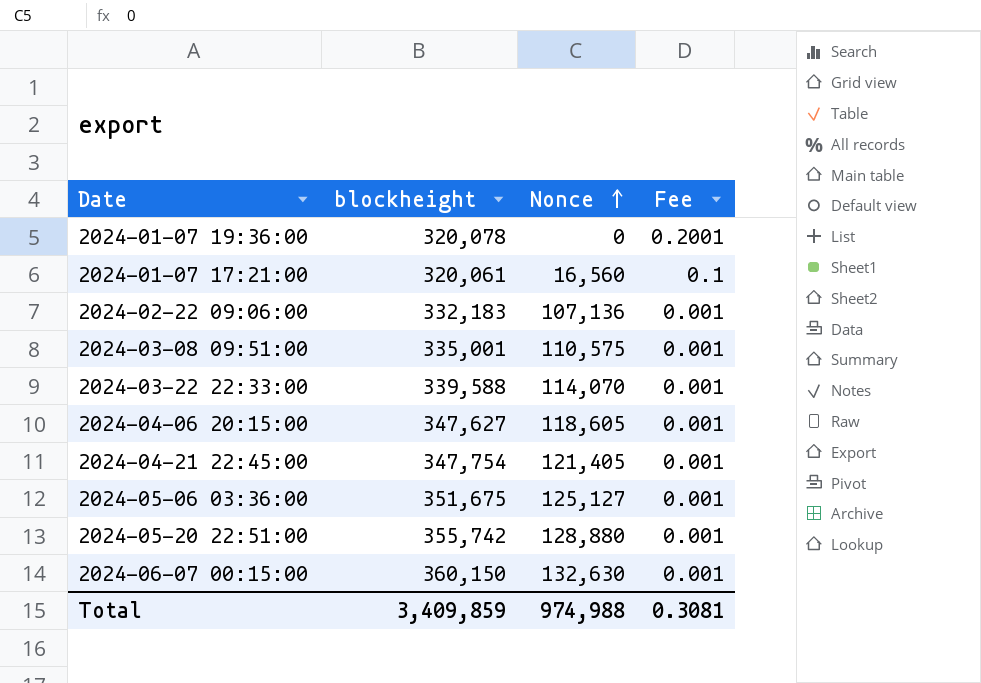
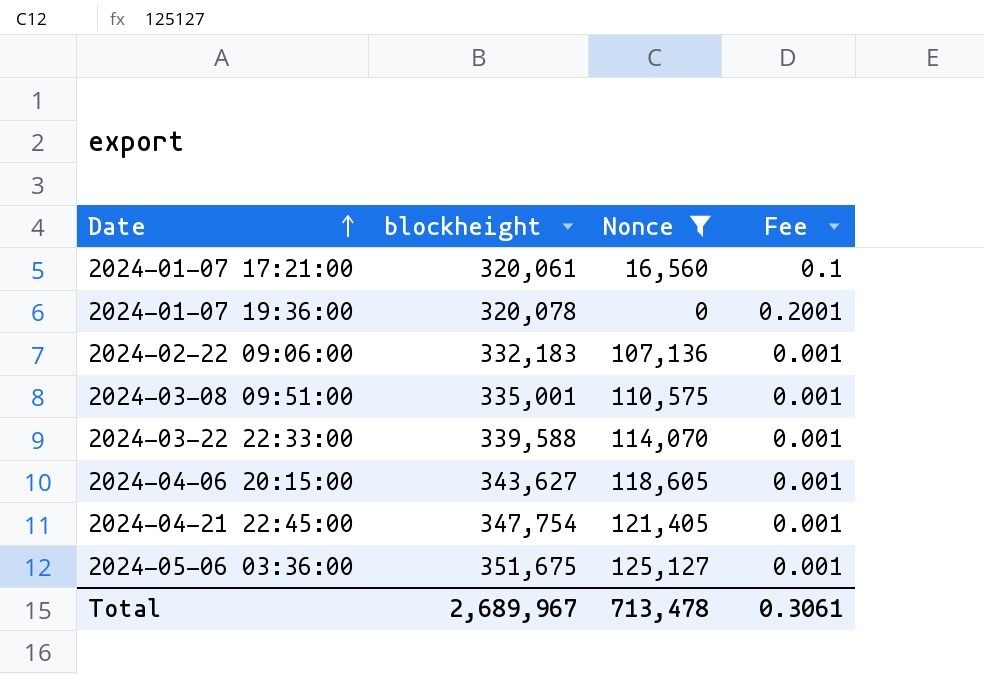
filter: none -> Nonce <= 125,127
row order: Nonce ascending -> Date ascending
2024-04-06 20:15:00 | blockheight: 347,627 -> 343,627
Total | blockheight: 3,409,859 -> 2,689,967
Total | Nonce: 974,988 -> 713,478
Total | Fee: 0.3081 -> 0.3061

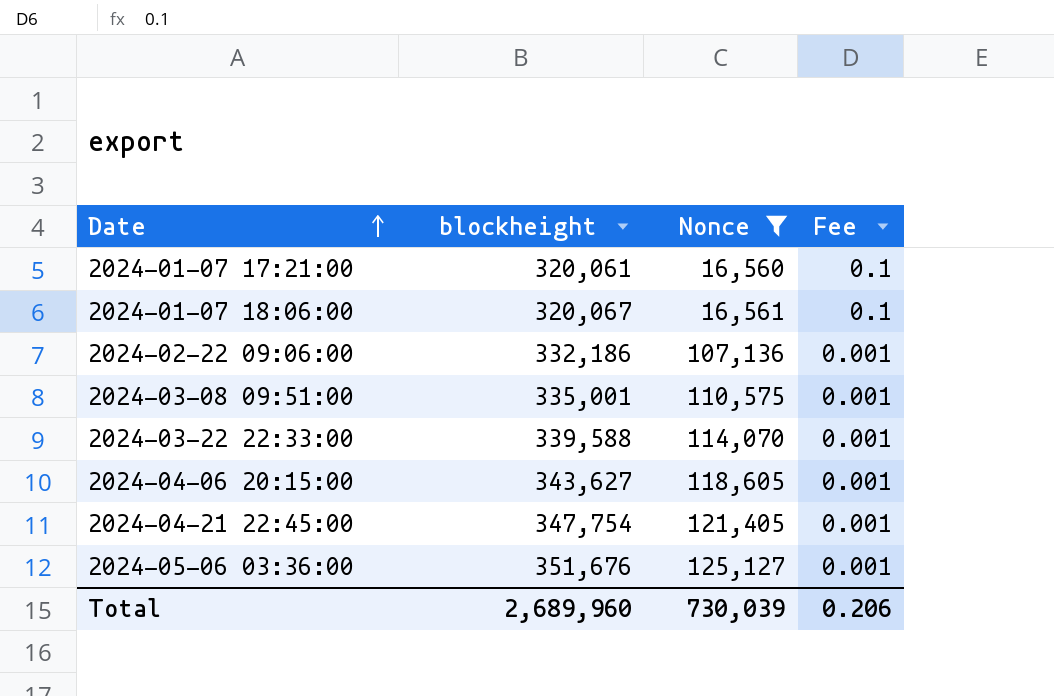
row 2024-01-07 19:36:00: 320,078 | 0 | 0.2001 -> none
row 2024-01-07 18:06:00: none -> 320,067 | 16,561 | 0.1
2024-02-22 09:06:00 | blockheight: 332,183 -> 332,186
2024-05-06 03:36:00 | blockheight: 351,675 -> 351,676
Total | blockheight: 2,689,967 -> 2,689,960
Total | Nonce: 713,478 -> 730,039
Total | Fee: 0.3061 -> 0.206

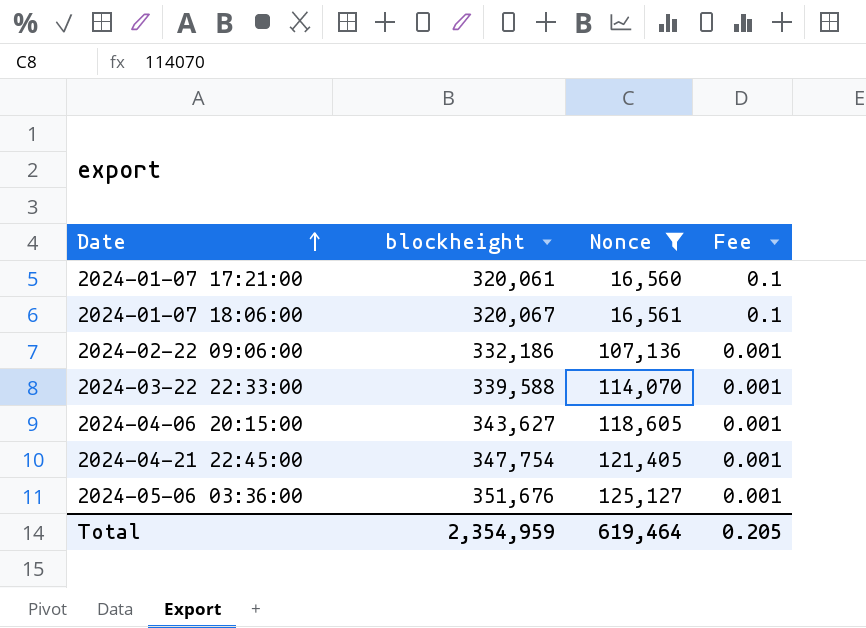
row 2024-03-08 09:51:00: 335,001 | 110,575 | 0.001 -> none
Total | blockheight: 2,689,960 -> 2,354,959
Total | Nonce: 730,039 -> 619,464
Total | Fee: 0.206 -> 0.205

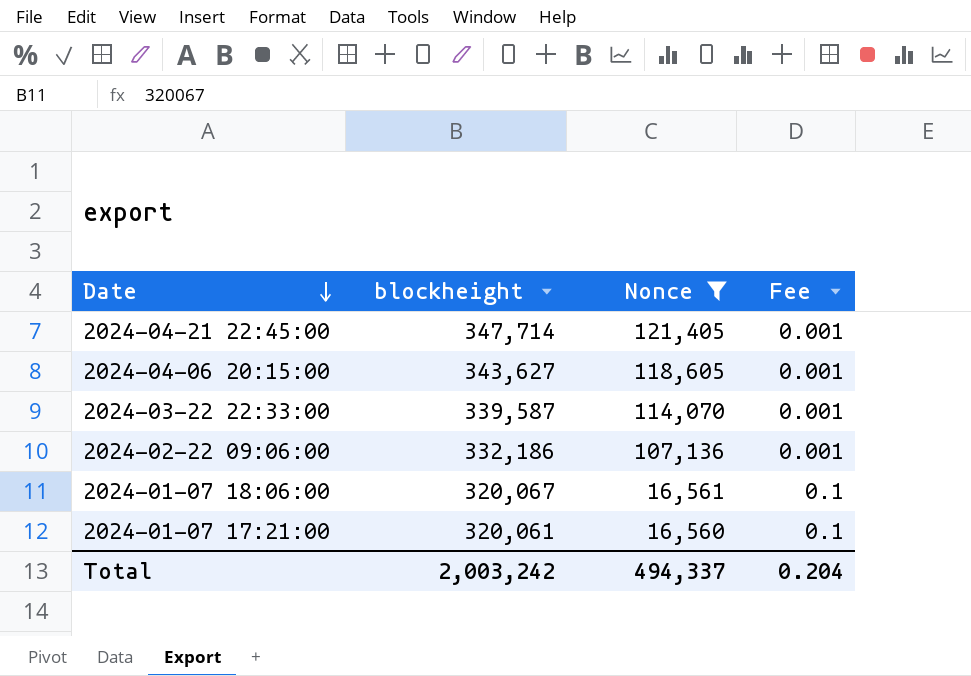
row order: Date ascending -> Date descending
row 2024-05-06 03:36:00: 351,676 | 125,127 | 0.001 -> none
2024-04-21 22:45:00 | blockheight: 347,754 -> 347,714
2024-03-22 22:33:00 | blockheight: 339,588 -> 339,587
Total | blockheight: 2,354,959 -> 2,003,242
Total | Nonce: 619,464 -> 494,337
Total | Fee: 0.205 -> 0.204

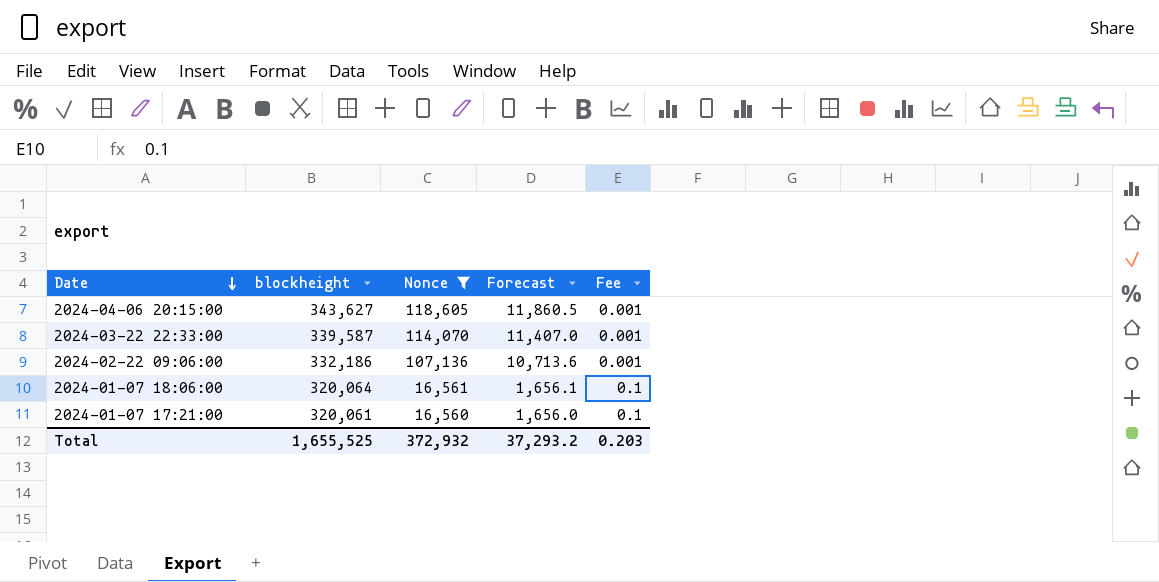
column Forecast | formula: none -> [Nonce] * 0.1
row 2024-04-21 22:45:00: 347,714 | 121,405 | 0.001 -> none
2024-01-07 18:06:00 | blockheight: 320,067 -> 320,064
Total | blockheight: 2,003,242 -> 1,655,525
Total | Nonce: 494,337 -> 372,932
Total | Fee: 0.204 -> 0.203

